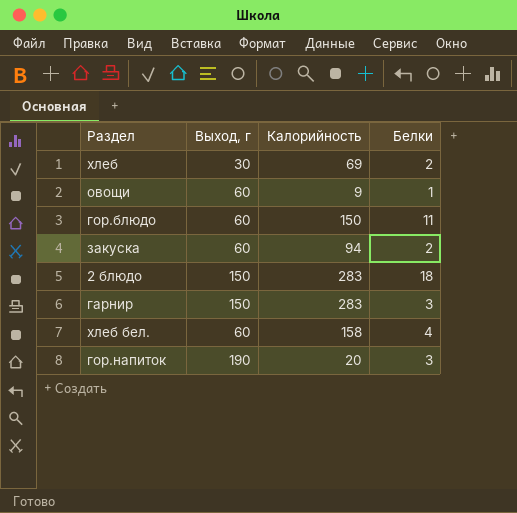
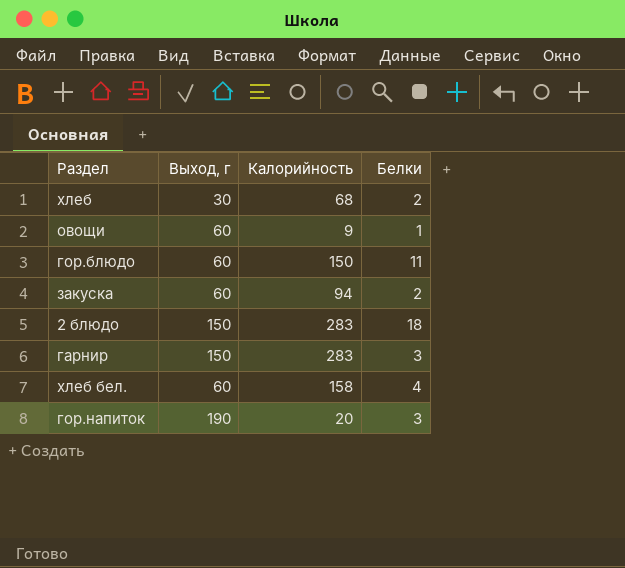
хлеб | Калорийность: 69 -> 68

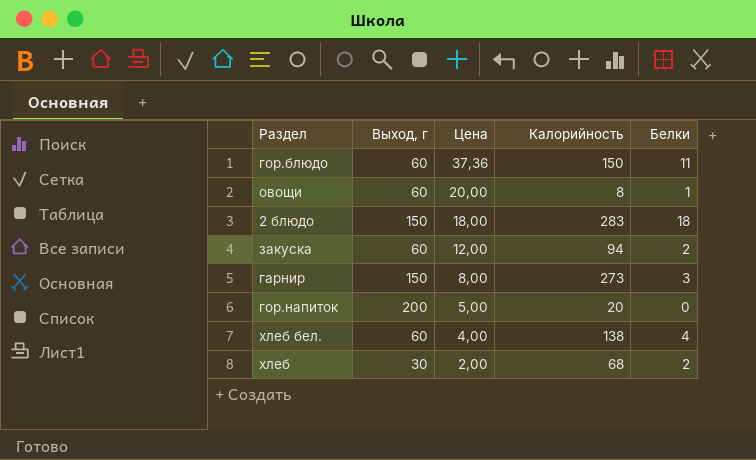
row order: none -> Цена descending
column Цена | position: none -> 3
овощи | Калорийность: 9 -> 8
гарнир | Калорийность: 283 -> 273
гор.напиток | Выход, г: 190 -> 200
гор.напиток | Белки: 3 -> 0
хлеб бел. | Калорийность: 158 -> 138

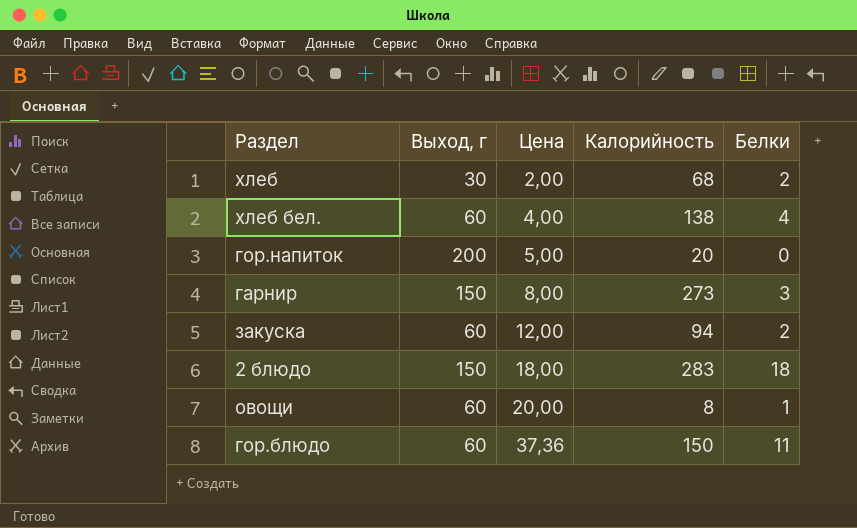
row order: Цена descending -> Цена ascending

